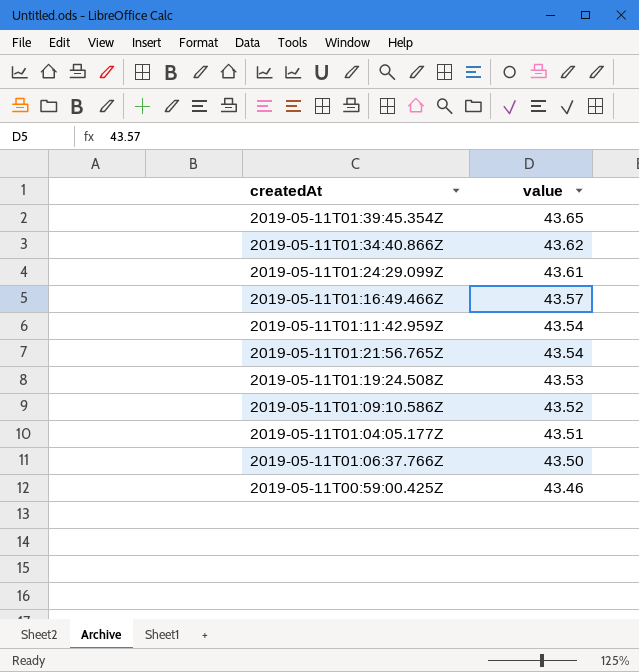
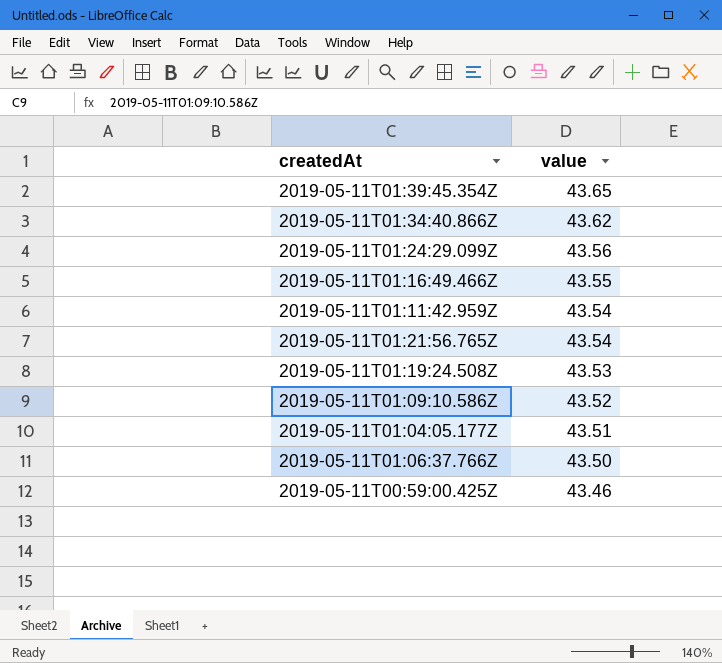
2019-05-11T01:24:29.099Z | value: 43.61 -> 43.56
2019-05-11T01:16:49.466Z | value: 43.57 -> 43.55

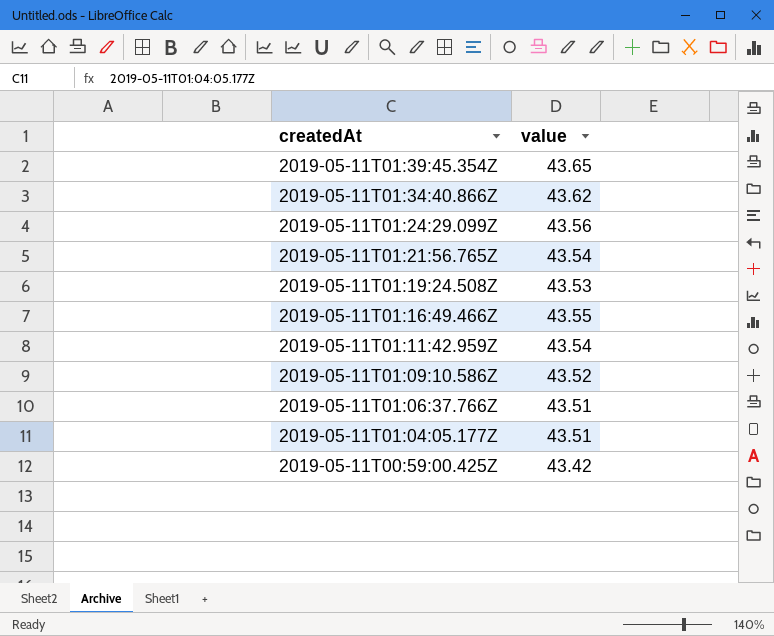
row order: value descending -> createdAt descending
2019-05-11T01:06:37.766Z | value: 43.50 -> 43.51
2019-05-11T00:59:00.425Z | value: 43.46 -> 43.42

